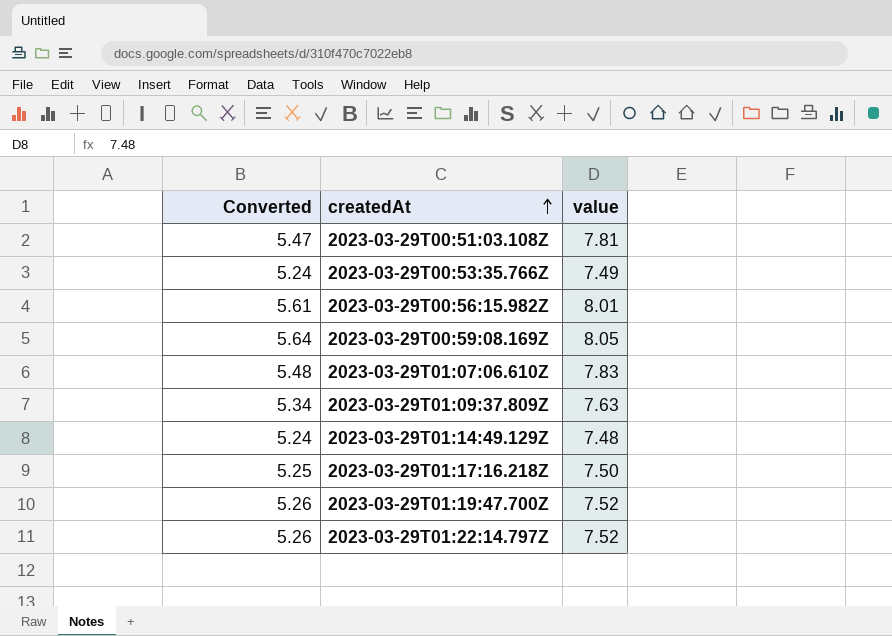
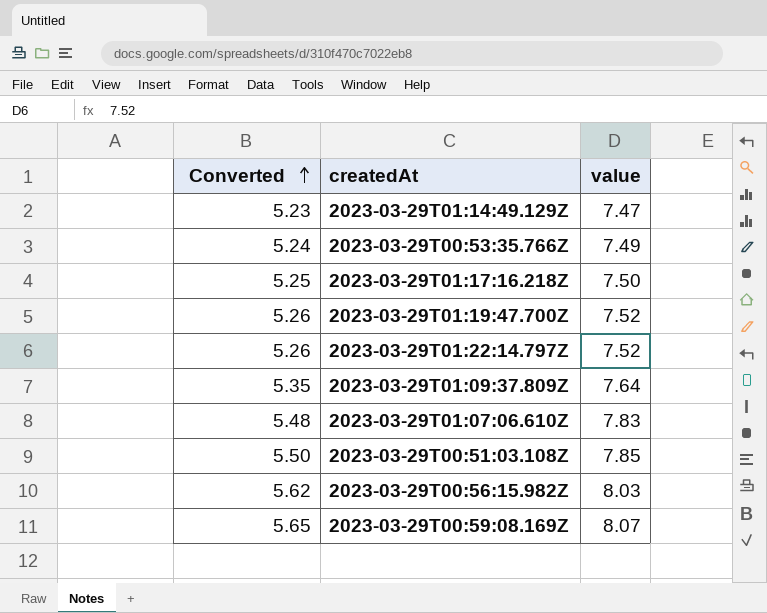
row order: createdAt ascending -> Converted ascending
2023-03-29T01:14:49.129Z | Converted: 5.24 -> 5.23
2023-03-29T01:14:49.129Z | value: 7.48 -> 7.47
2023-03-29T01:09:37.809Z | Converted: 5.34 -> 5.35
2023-03-29T01:09:37.809Z | value: 7.63 -> 7.64
2023-03-29T00:51:03.108Z | Converted: 5.47 -> 5.50
2023-03-29T00:51:03.108Z | value: 7.81 -> 7.85
2023-03-29T00:56:15.982Z | Converted: 5.61 -> 5.62
2023-03-29T00:56:15.982Z | value: 8.01 -> 8.03
2023-03-29T00:59:08.169Z | Converted: 5.64 -> 5.65
2023-03-29T00:59:08.169Z | value: 8.05 -> 8.07

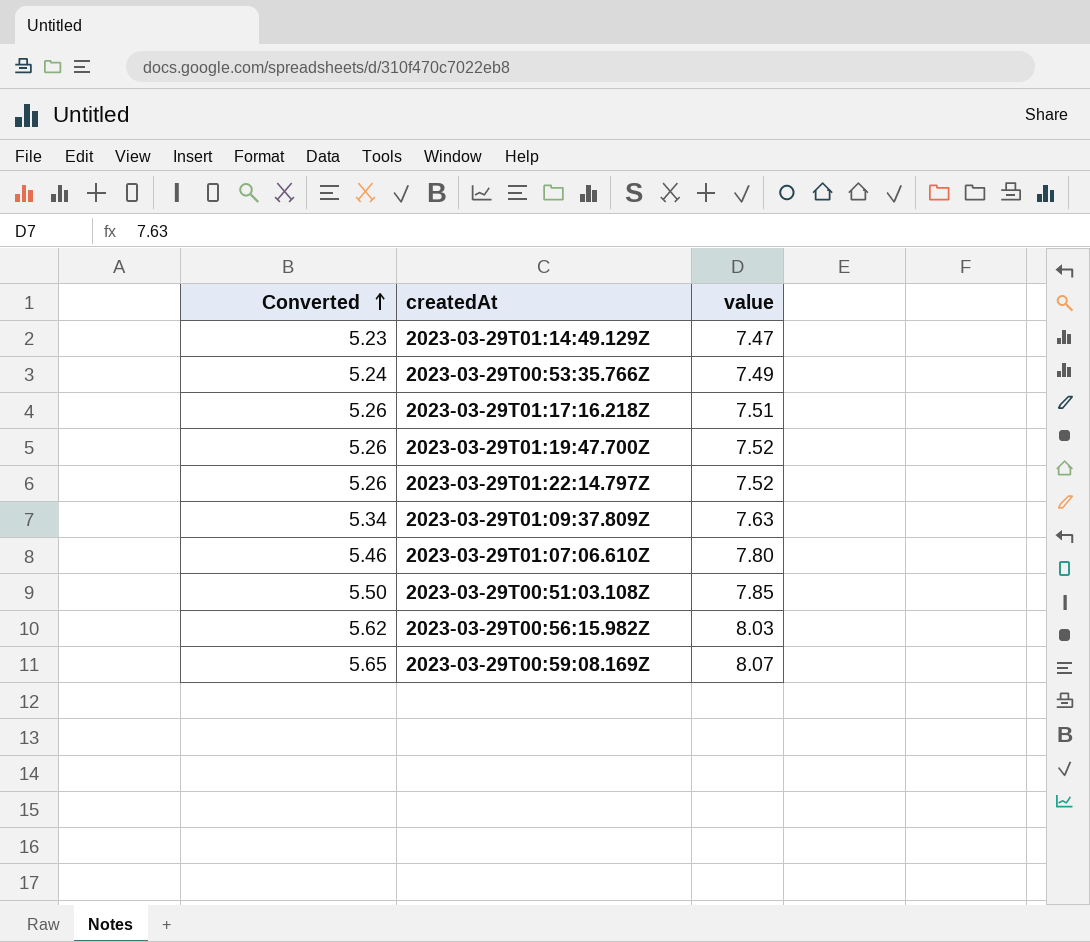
2023-03-29T01:17:16.218Z | Converted: 5.25 -> 5.26
2023-03-29T01:17:16.218Z | value: 7.50 -> 7.51
2023-03-29T01:09:37.809Z | Converted: 5.35 -> 5.34
2023-03-29T01:09:37.809Z | value: 7.64 -> 7.63
2023-03-29T01:07:06.610Z | Converted: 5.48 -> 5.46
2023-03-29T01:07:06.610Z | value: 7.83 -> 7.80

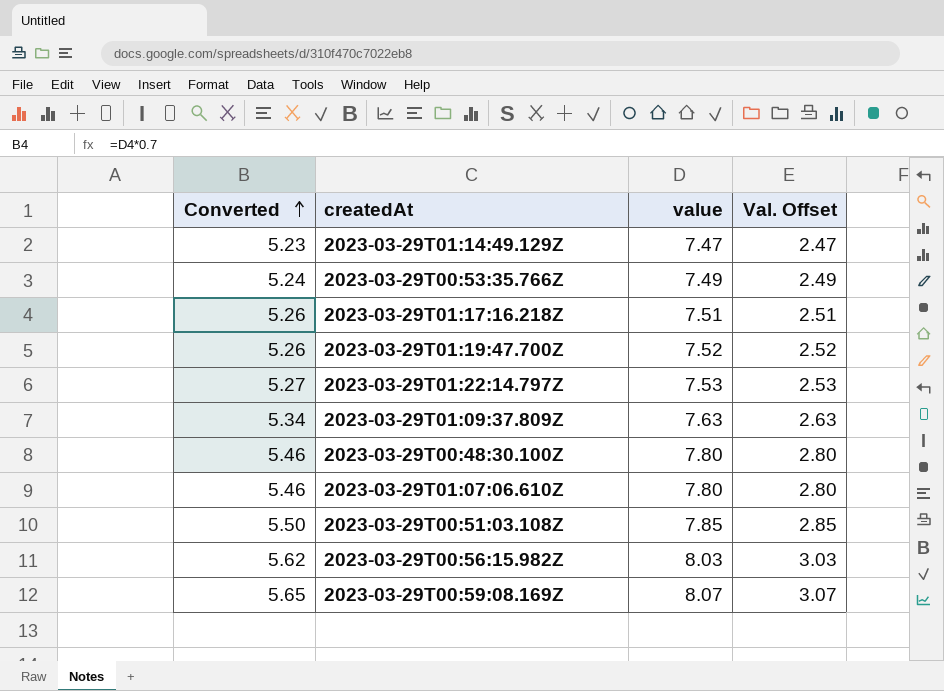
column Val. Offset | formula: none -> [value] - 5
2023-03-29T01:22:14.797Z | Converted: 5.26 -> 5.27
2023-03-29T01:22:14.797Z | value: 7.52 -> 7.53
row 2023-03-29T00:48:30.100Z: none -> 5.46 | 7.80 | 2.80

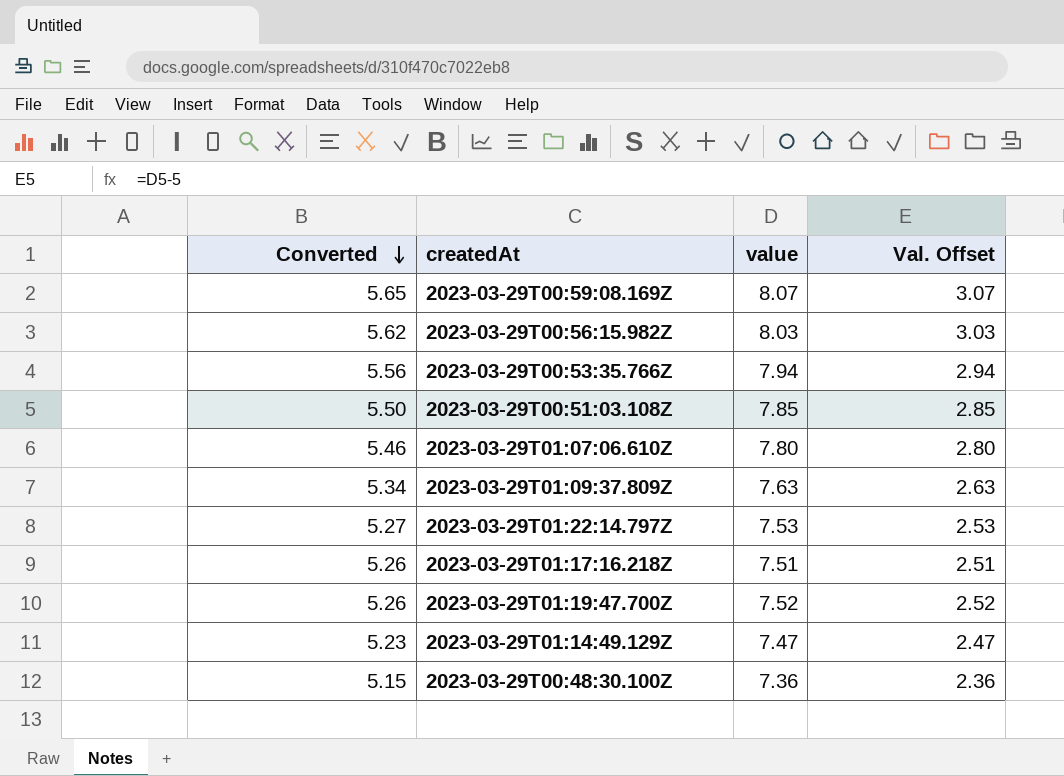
row order: Converted ascending -> Converted descending
2023-03-29T00:53:35.766Z | Converted: 5.24 -> 5.56
2023-03-29T00:53:35.766Z | value: 7.49 -> 7.94
2023-03-29T00:53:35.766Z | Val. Offset: 2.49 -> 2.94
2023-03-29T00:48:30.100Z | Converted: 5.46 -> 5.15
2023-03-29T00:48:30.100Z | value: 7.80 -> 7.36
2023-03-29T00:48:30.100Z | Val. Offset: 2.80 -> 2.36

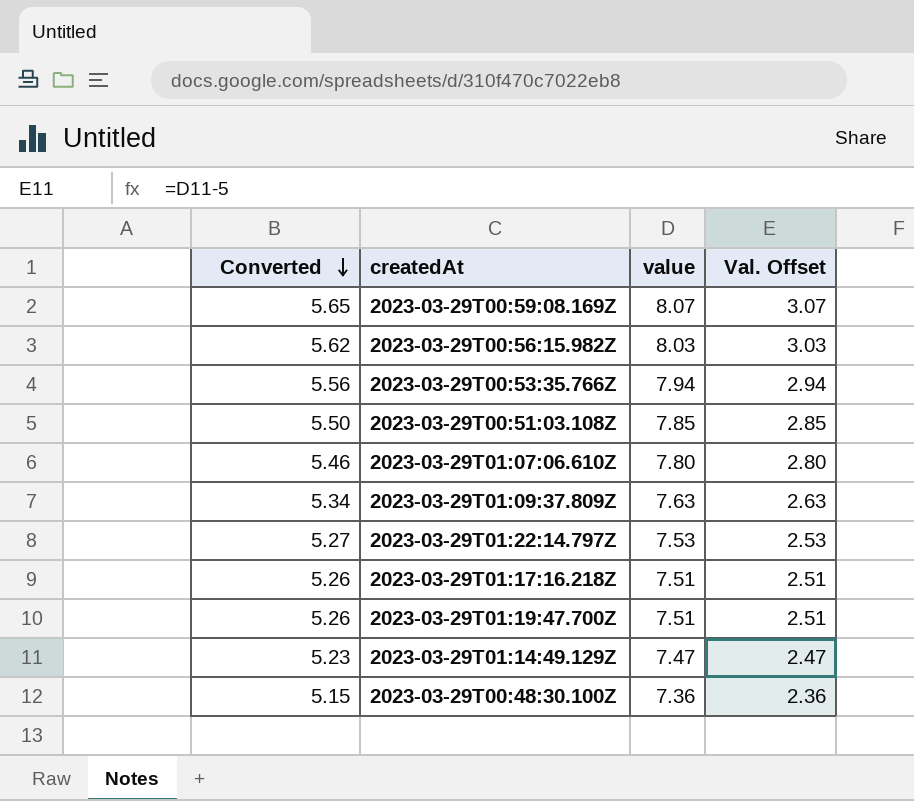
2023-03-29T01:19:47.700Z | value: 7.52 -> 7.51
2023-03-29T01:19:47.700Z | Val. Offset: 2.52 -> 2.51

